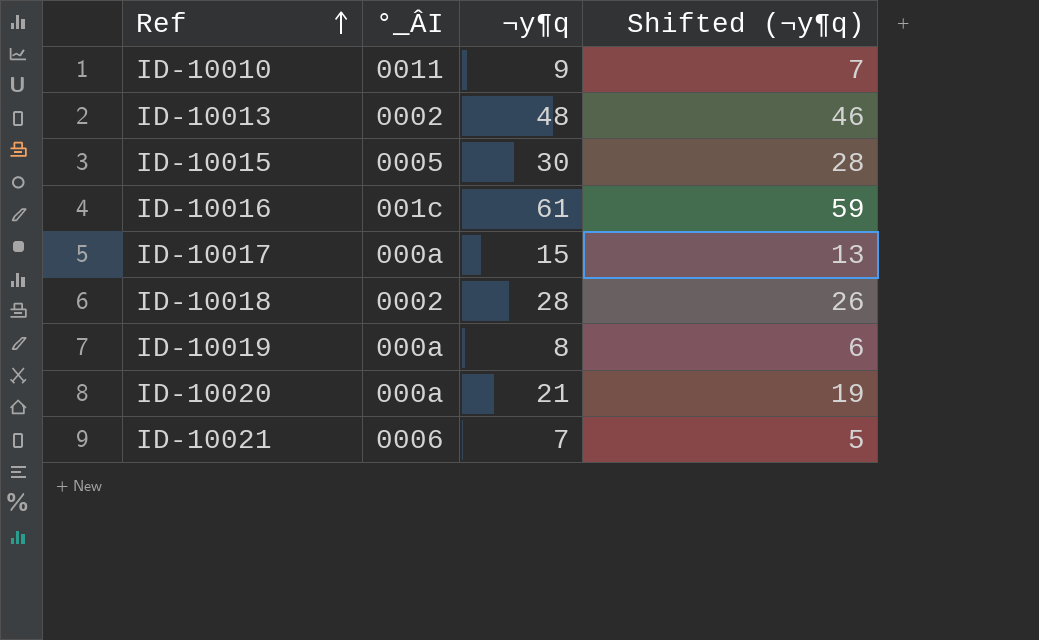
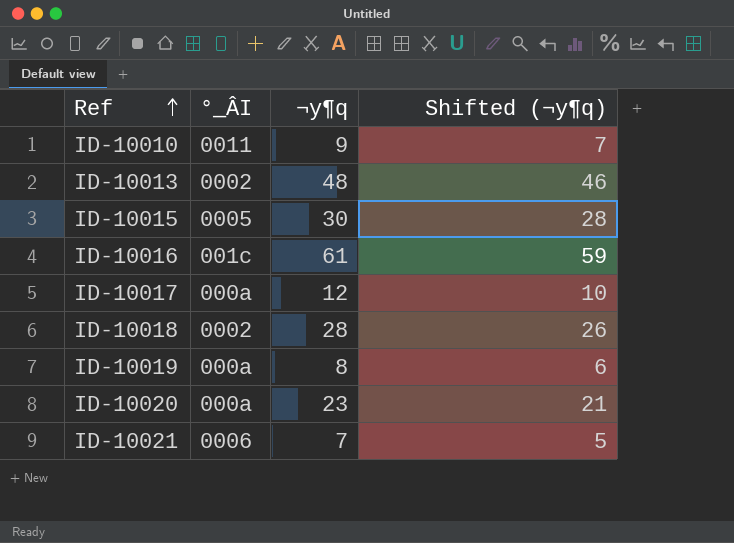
ID-10017 | ¬y¶q: 15 -> 12
ID-10017 | Shifted (¬y¶q): 13 -> 10
ID-10020 | ¬y¶q: 21 -> 23
ID-10020 | Shifted (¬y¶q): 19 -> 21

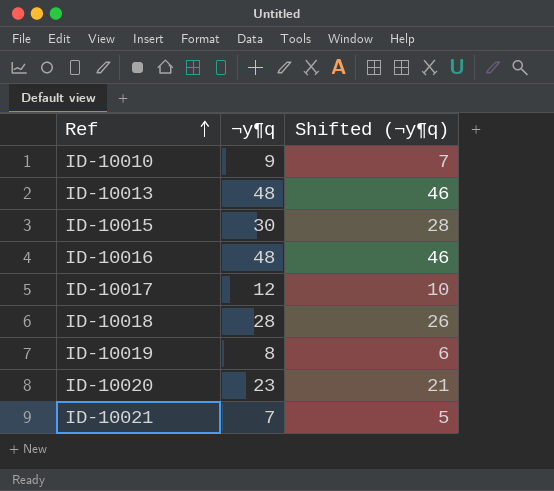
column °_ÂI | position: 2 -> none
ID-10016 | ¬y¶q: 61 -> 48
ID-10016 | Shifted (¬y¶q): 59 -> 46

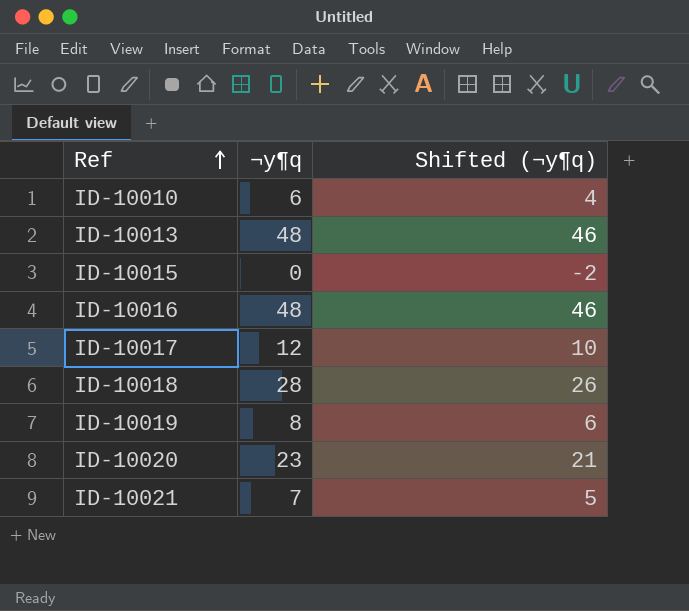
ID-10010 | ¬y¶q: 9 -> 6
ID-10010 | Shifted (¬y¶q): 7 -> 4
ID-10015 | ¬y¶q: 30 -> 0
ID-10015 | Shifted (¬y¶q): 28 -> -2

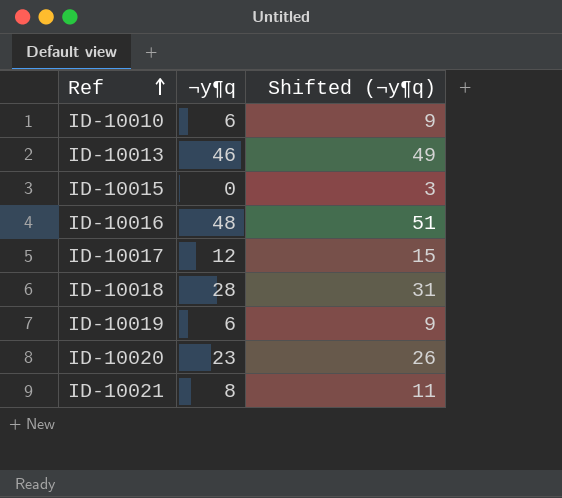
column Shifted (¬y¶q) | formula: [¬y¶q] - 2 -> [¬y¶q] + 3
ID-10013 | ¬y¶q: 48 -> 46
ID-10019 | ¬y¶q: 8 -> 6
ID-10021 | ¬y¶q: 7 -> 8

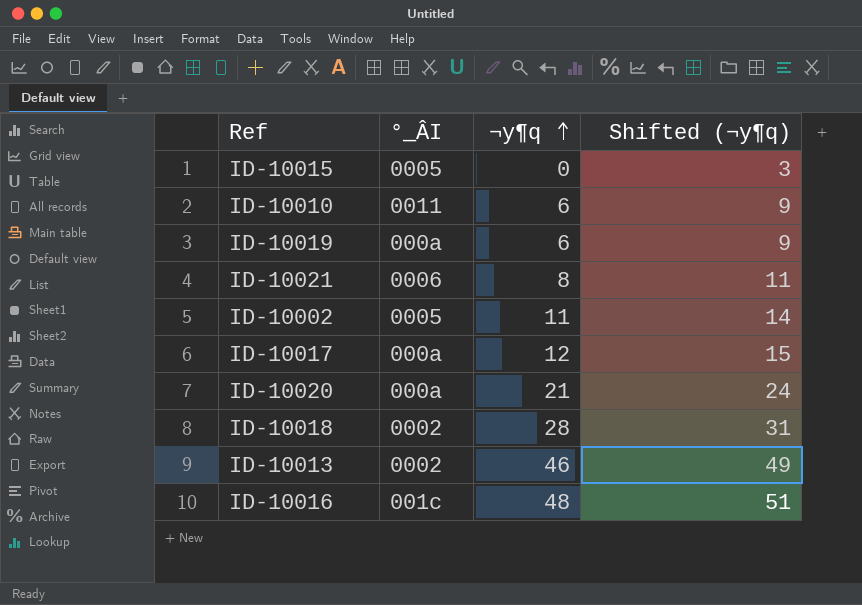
row order: Ref ascending -> ¬y¶q ascending
column °_ÂI | position: none -> 2
row ID-10002: none -> 0005 | 11 | 14
ID-10020 | ¬y¶q: 23 -> 21
ID-10020 | Shifted (¬y¶q): 26 -> 24

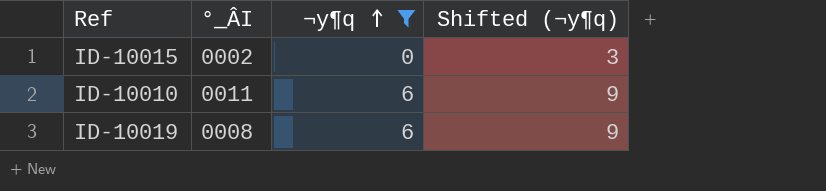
filter: none -> ¬y¶q <= 6
ID-10015 | °_ÂI: 0005 -> 0002
ID-10019 | °_ÂI: 000a -> 0008

